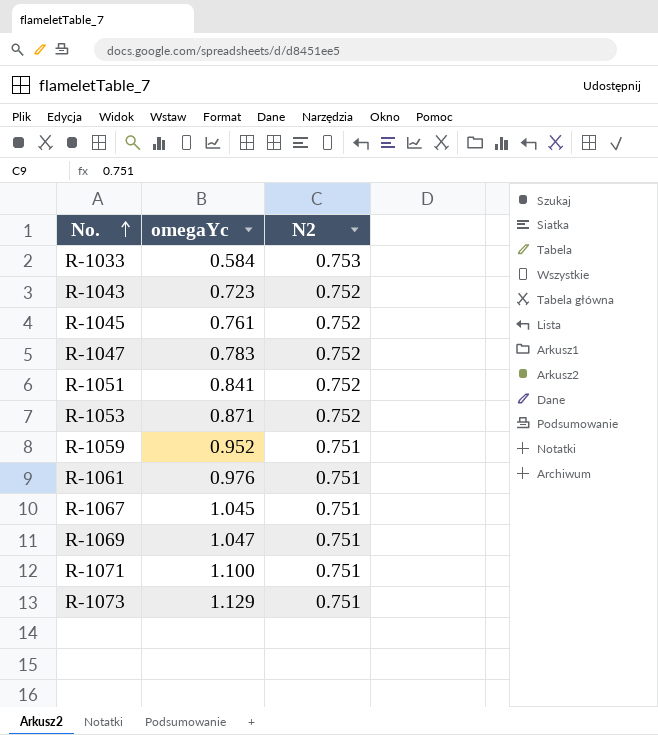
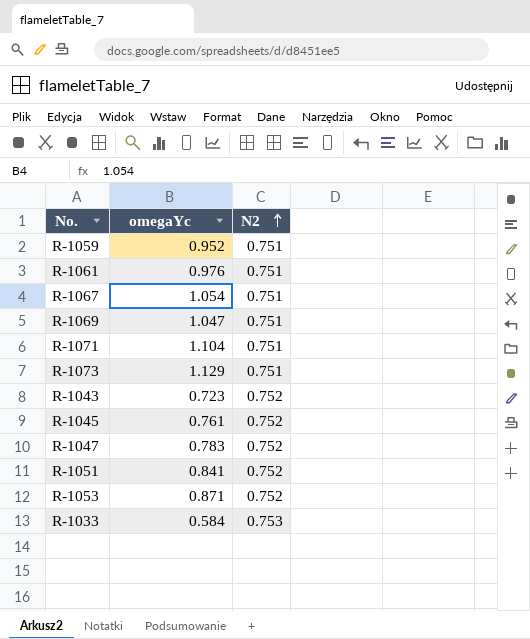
row order: No. ascending -> N2 ascending
R-1067 | omegaYc: 1.045 -> 1.054
R-1071 | omegaYc: 1.100 -> 1.104

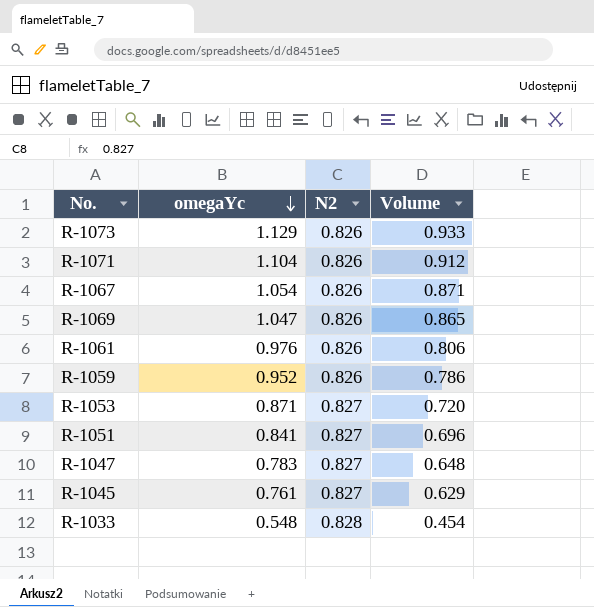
row order: N2 ascending -> omegaYc descending
column Volume | formula: none -> [omegaYc] * [N2]
row R-1043: 0.723 | 0.752 -> none
R-1073 | N2: 0.751 -> 0.826
R-1071 | N2: 0.751 -> 0.826
R-1067 | N2: 0.751 -> 0.826
R-1069 | N2: 0.751 -> 0.826
R-1061 | N2: 0.751 -> 0.826
R-1059 | N2: 0.751 -> 0.826
R-1053 | N2: 0.752 -> 0.827
R-1051 | N2: 0.752 -> 0.827
R-1047 | N2: 0.752 -> 0.827
R-1045 | N2: 0.752 -> 0.827
R-1033 | omegaYc: 0.584 -> 0.548
R-1033 | N2: 0.753 -> 0.828

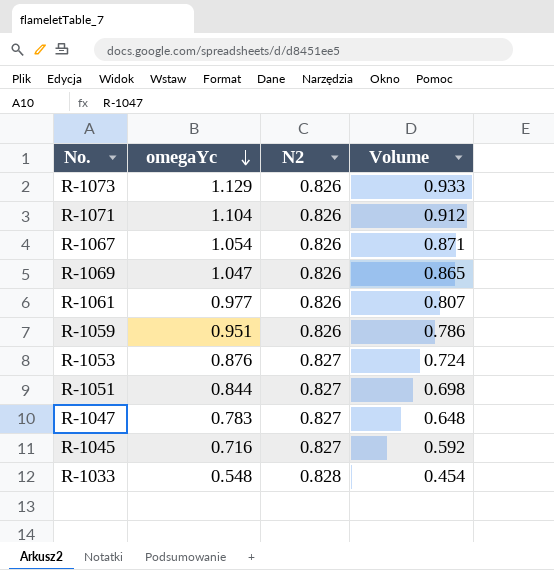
R-1061 | omegaYc: 0.976 -> 0.977
R-1061 | Volume: 0.806 -> 0.807
R-1059 | omegaYc: 0.952 -> 0.951
R-1053 | omegaYc: 0.871 -> 0.876
R-1053 | Volume: 0.720 -> 0.724
R-1051 | omegaYc: 0.841 -> 0.844
R-1051 | Volume: 0.696 -> 0.698
R-1045 | omegaYc: 0.761 -> 0.716
R-1045 | Volume: 0.629 -> 0.592

